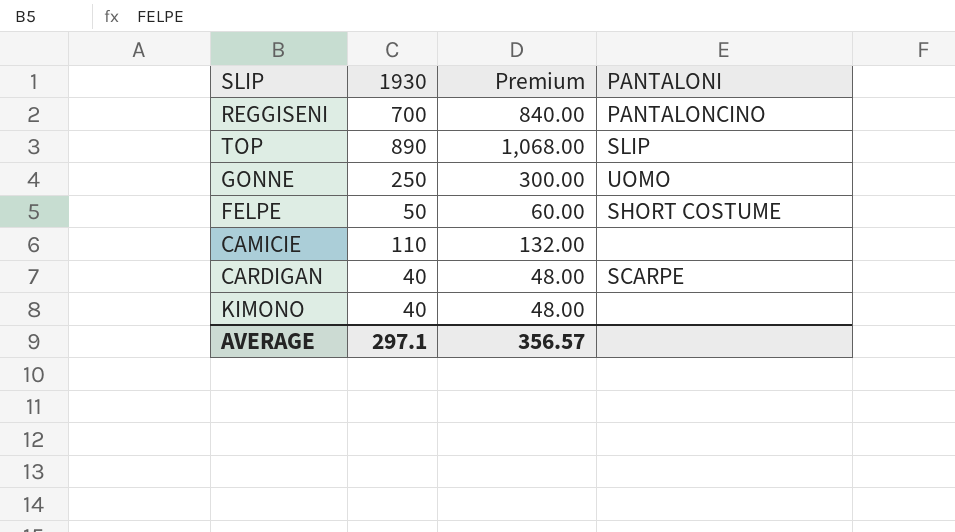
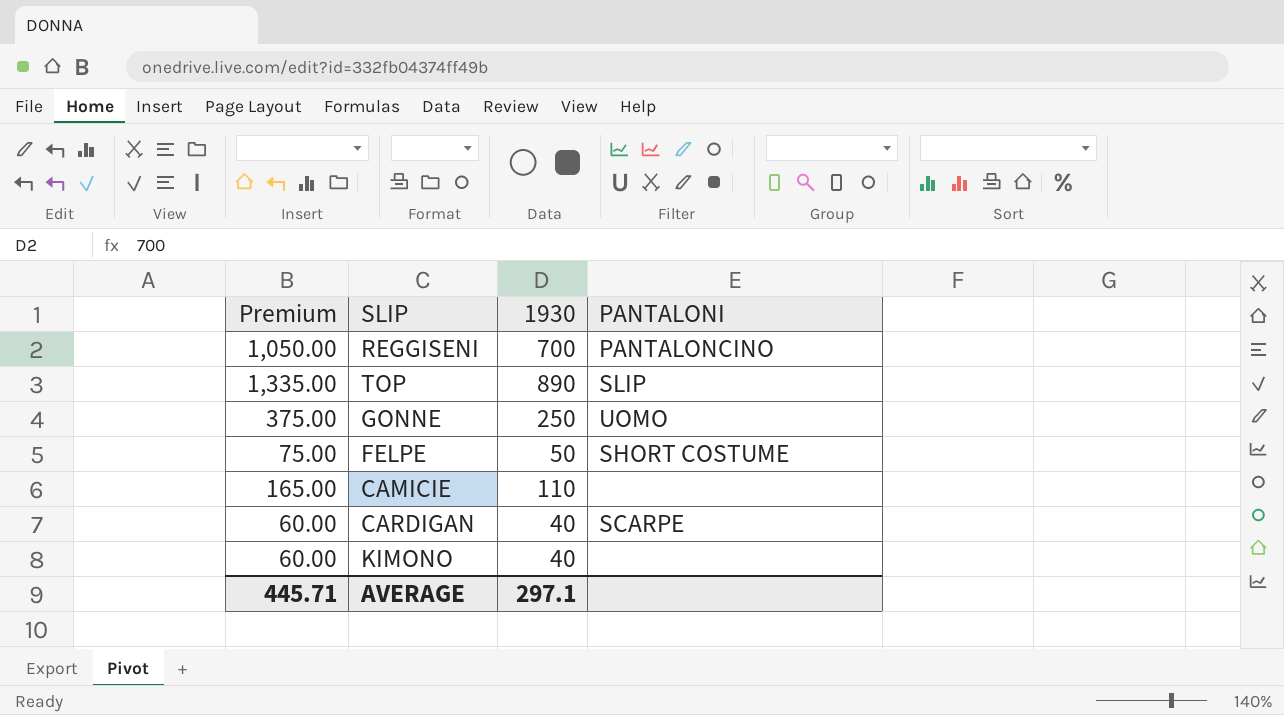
column Premium | formula: [1930] * 1.2 -> [1930] * 1.5
column Premium | position: 3 -> 1
AVERAGE | Premium: 356.57 -> 445.71

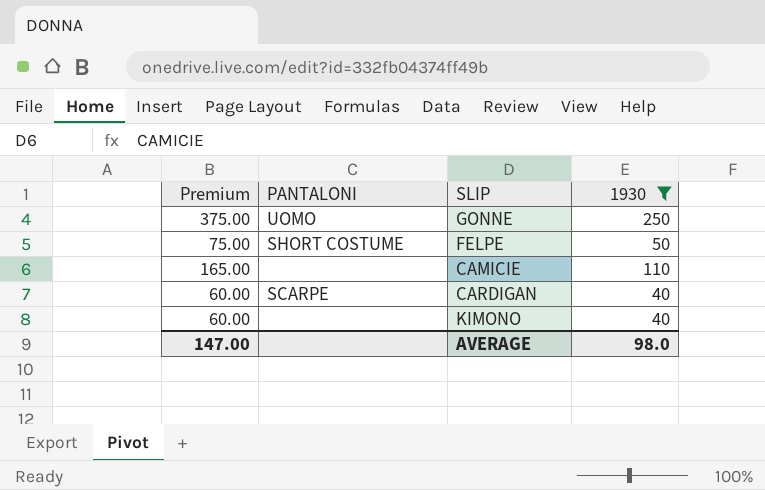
filter: none -> 1930 <= 250
column PANTALONI | position: 4 -> 2
AVERAGE | Premium: 445.71 -> 147.00
AVERAGE | 1930: 297.1 -> 98.0

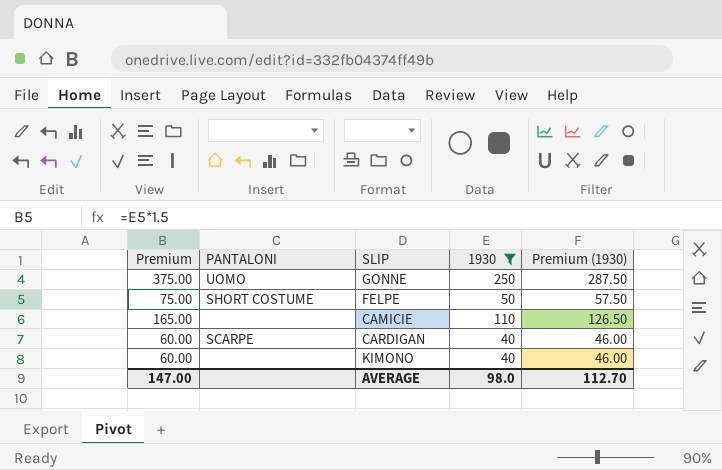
column Premium (1930) | formula: none -> [1930] * 1.15

